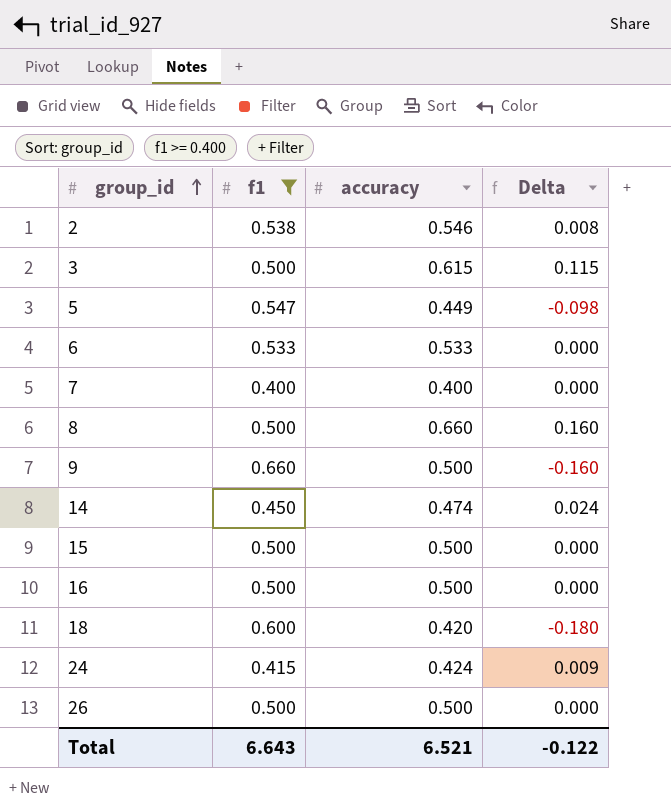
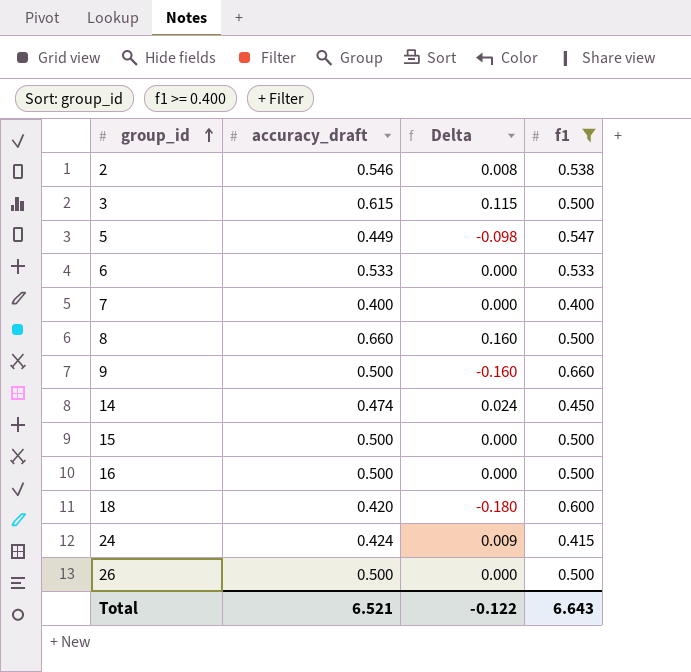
column name: accuracy -> accuracy_draft
column f1 | position: 2 -> 4

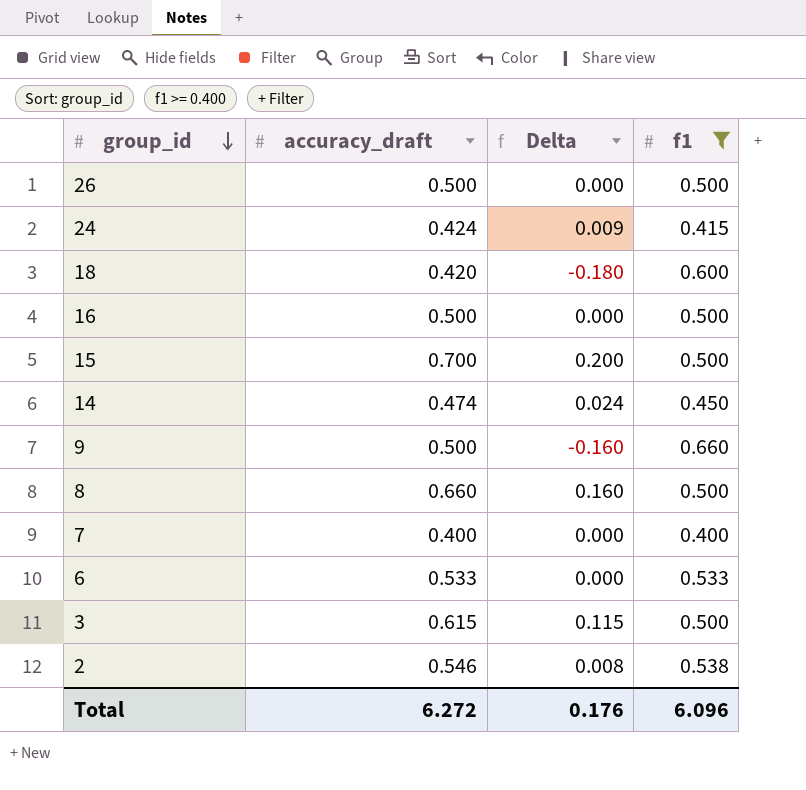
row order: group_id ascending -> group_id descending
row 5: 0.449 | -0.098 | 0.547 -> none
15 | accuracy_draft: 0.500 -> 0.700
15 | Delta: 0.000 -> 0.200
Total | accuracy_draft: 6.521 -> 6.272
Total | Delta: -0.122 -> 0.176
Total | f1: 6.643 -> 6.096

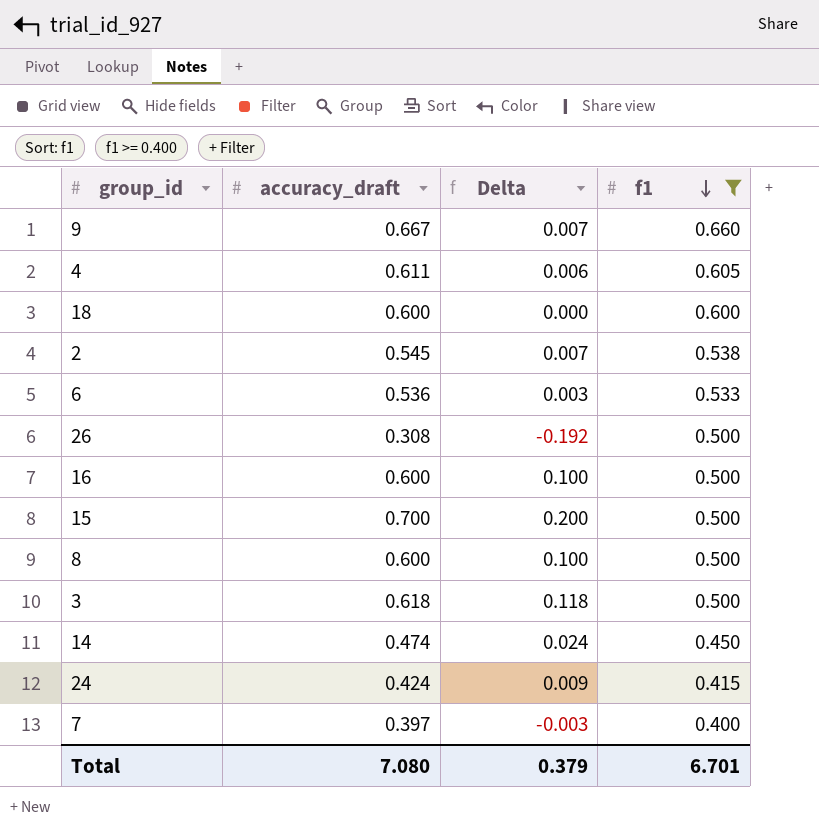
row order: group_id descending -> f1 descending
9 | accuracy_draft: 0.500 -> 0.667
9 | Delta: -0.160 -> 0.007
row 4: none -> 0.611 | 0.006 | 0.605
18 | accuracy_draft: 0.420 -> 0.600
18 | Delta: -0.180 -> 0.000
2 | accuracy_draft: 0.546 -> 0.545
2 | Delta: 0.008 -> 0.007
6 | accuracy_draft: 0.533 -> 0.536
6 | Delta: 0.000 -> 0.003
26 | accuracy_draft: 0.500 -> 0.308
26 | Delta: 0.000 -> -0.192
16 | accuracy_draft: 0.500 -> 0.600
16 | Delta: 0.000 -> 0.100
8 | accuracy_draft: 0.660 -> 0.600
8 | Delta: 0.160 -> 0.100
3 | accuracy_draft: 0.615 -> 0.618
3 | Delta: 0.115 -> 0.118
7 | accuracy_draft: 0.400 -> 0.397
7 | Delta: 0.000 -> -0.003
Total | accuracy_draft: 6.272 -> 7.080
Total | Delta: 0.176 -> 0.379
Total | f1: 6.096 -> 6.701

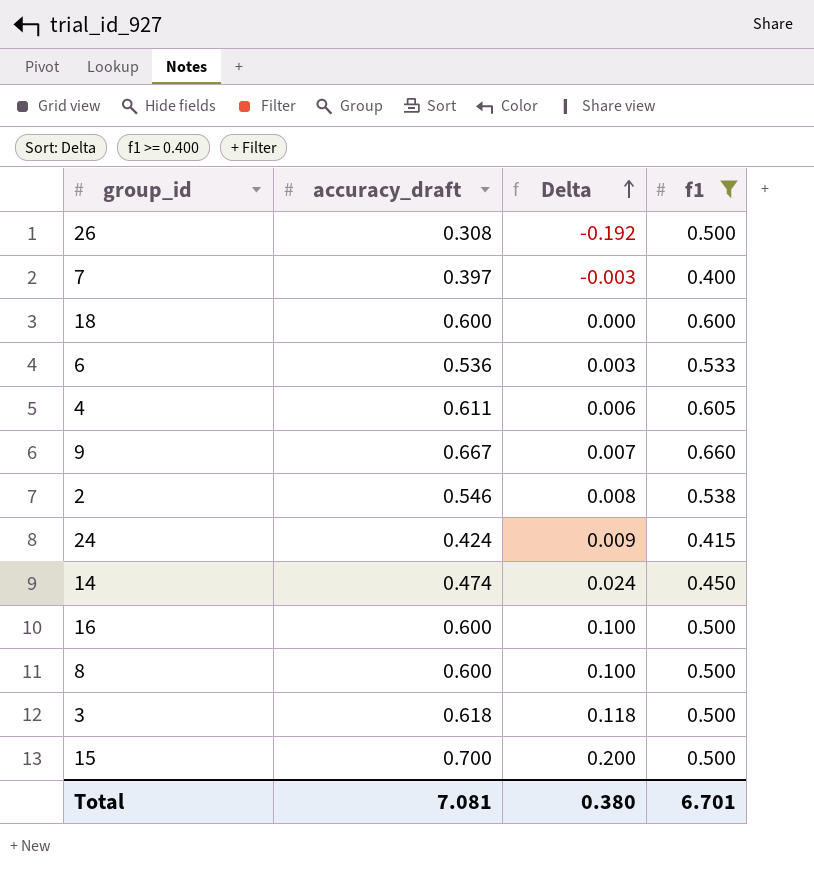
row order: f1 descending -> Delta ascending
2 | accuracy_draft: 0.545 -> 0.546
2 | Delta: 0.007 -> 0.008
Total | accuracy_draft: 7.080 -> 7.081
Total | Delta: 0.379 -> 0.380

